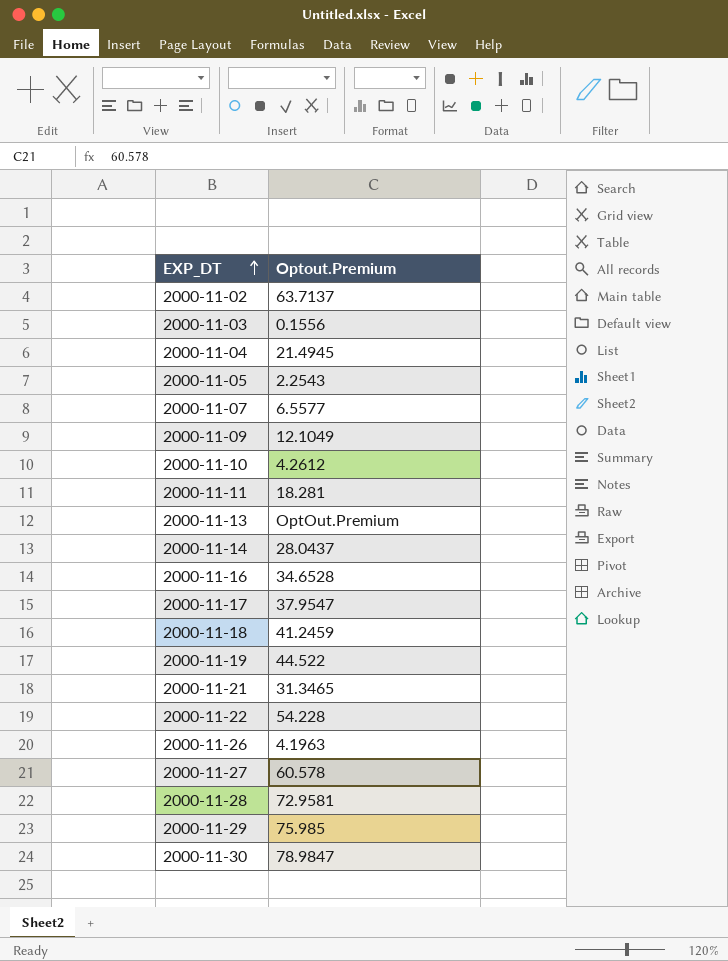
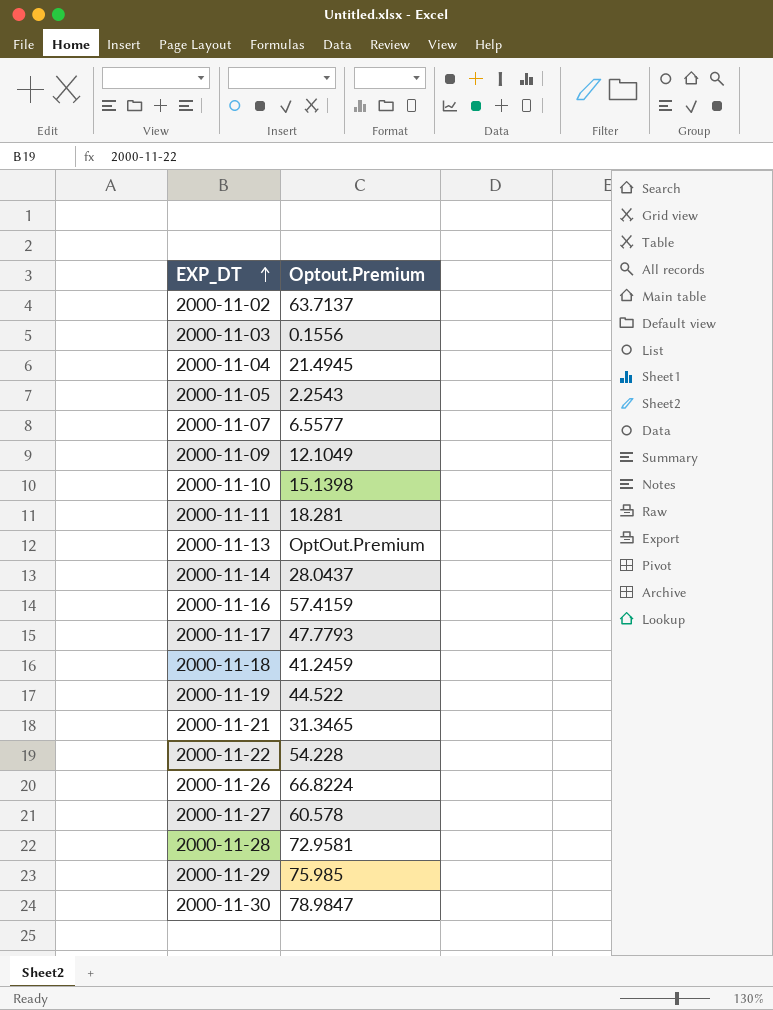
2000-11-10 | Optout.Premium: 4.2612 -> 15.1398
2000-11-16 | Optout.Premium: 34.6528 -> 57.4159
2000-11-17 | Optout.Premium: 37.9547 -> 47.7793
2000-11-26 | Optout.Premium: 4.1963 -> 66.8224

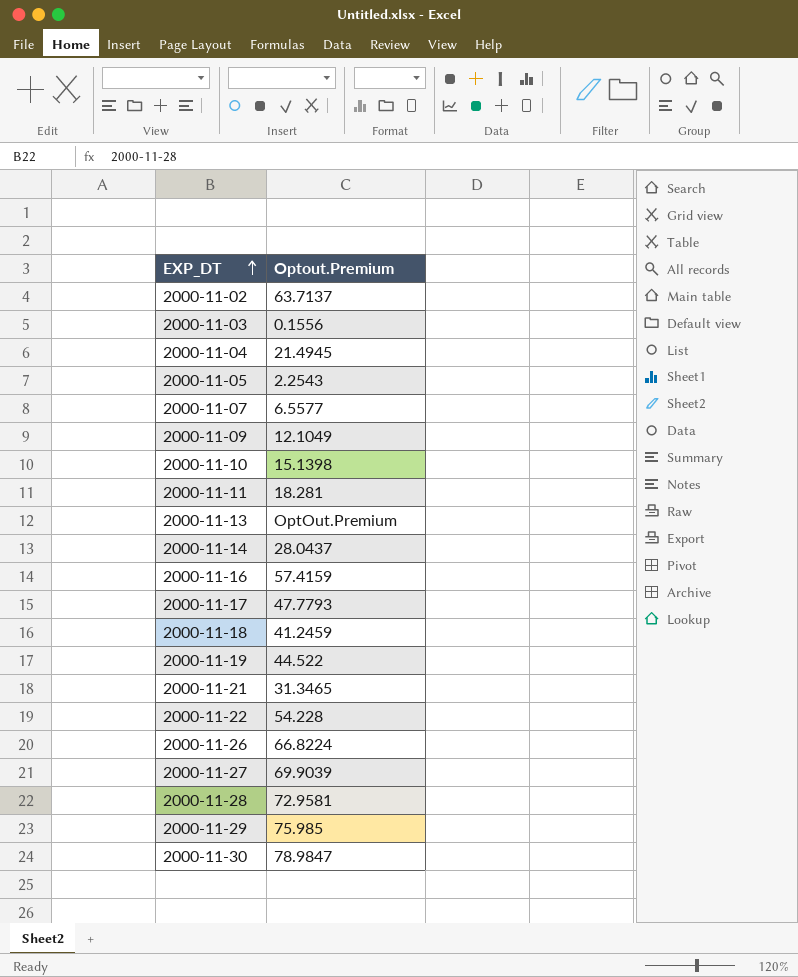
2000-11-27 | Optout.Premium: 60.578 -> 69.9039

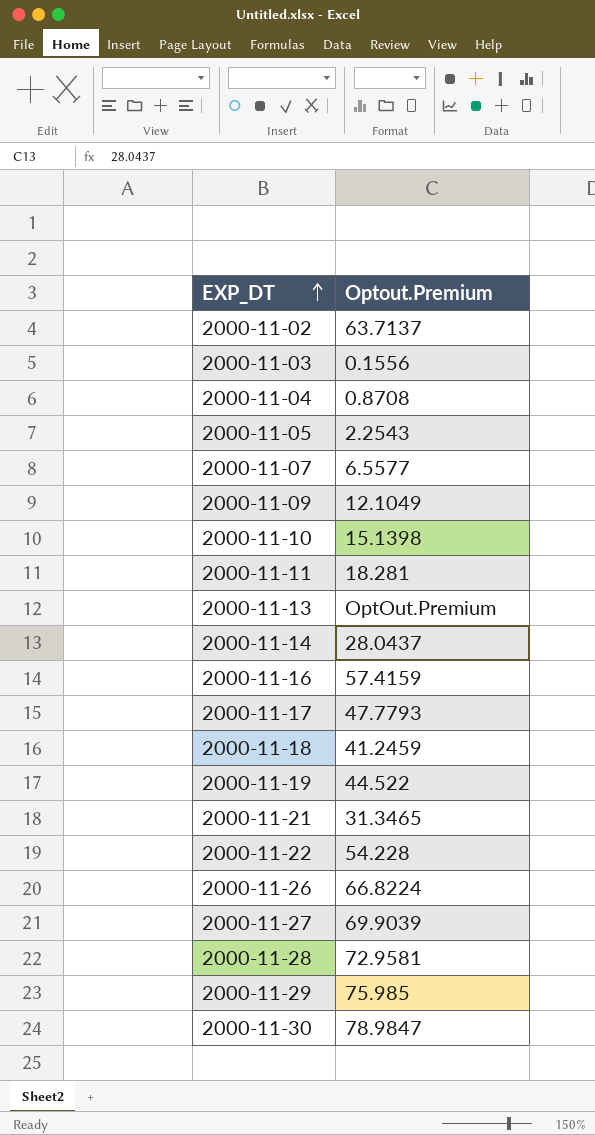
2000-11-04 | Optout.Premium: 21.4945 -> 0.8708

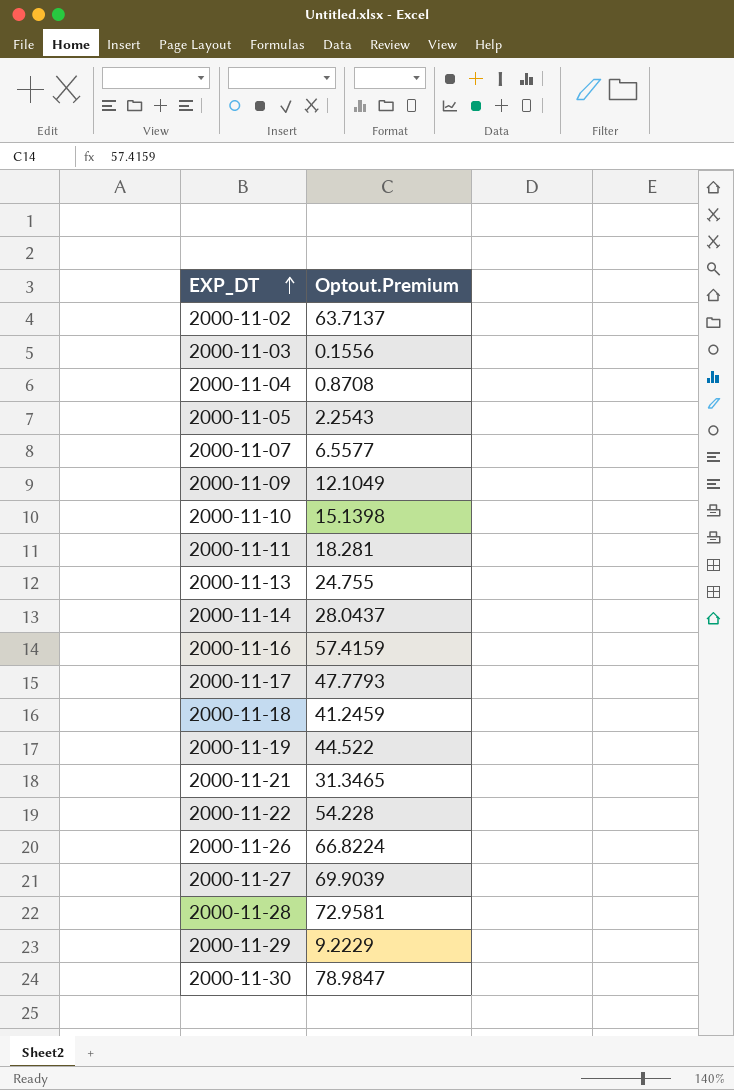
2000-11-13 | Optout.Premium: OptOut.Premium -> 24.755
2000-11-29 | Optout.Premium: 75.985 -> 9.2229

